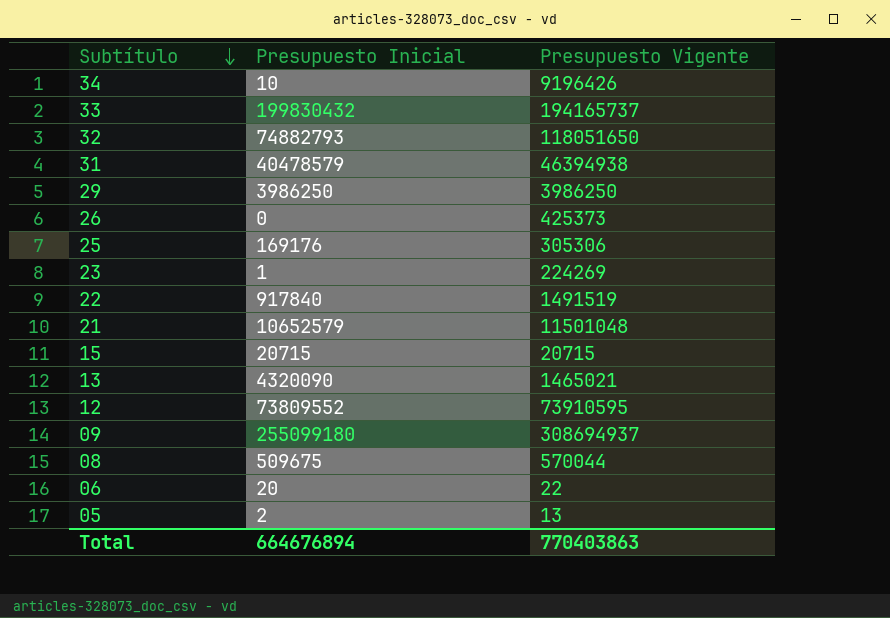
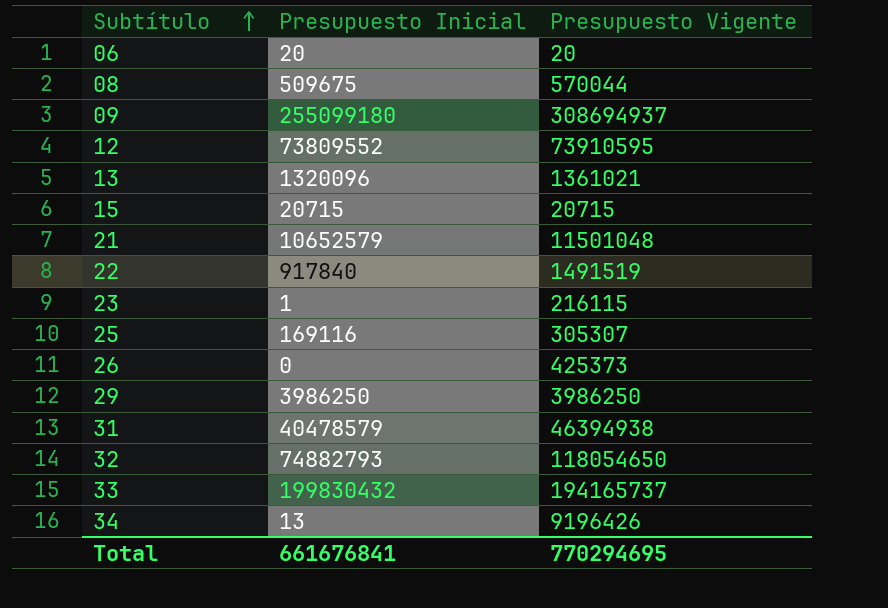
row order: Subtítulo descending -> Subtítulo ascending
row 05: 2 | 13 -> none
06 | Presupuesto Vigente: 22 -> 20
13 | Presupuesto Inicial: 4320090 -> 1320096
13 | Presupuesto Vigente: 1465021 -> 1361021
23 | Presupuesto Vigente: 224269 -> 216115
25 | Presupuesto Inicial: 169176 -> 169116
25 | Presupuesto Vigente: 305306 -> 305307
32 | Presupuesto Vigente: 118051650 -> 118054650
34 | Presupuesto Inicial: 10 -> 13
Total | Presupuesto Inicial: 664676894 -> 661676841
Total | Presupuesto Vigente: 770403863 -> 770294695

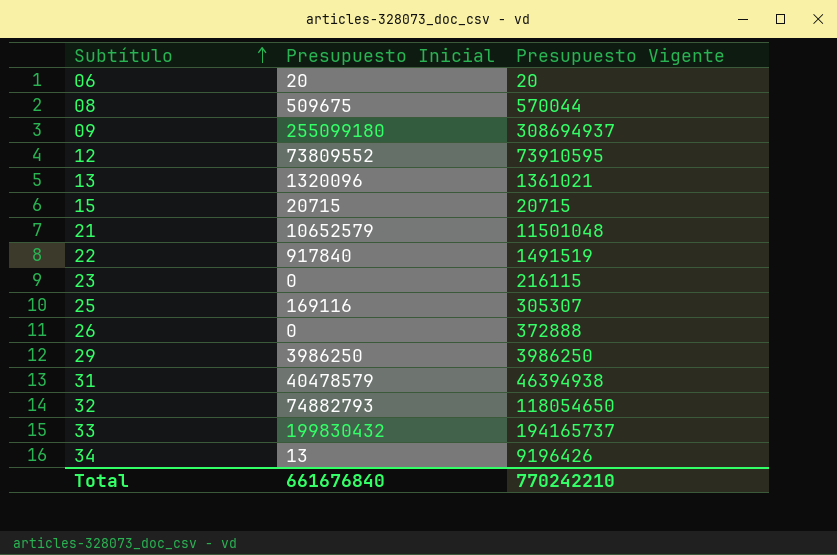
23 | Presupuesto Inicial: 1 -> 0
26 | Presupuesto Vigente: 425373 -> 372888
Total | Presupuesto Inicial: 661676841 -> 661676840
Total | Presupuesto Vigente: 770294695 -> 770242210

